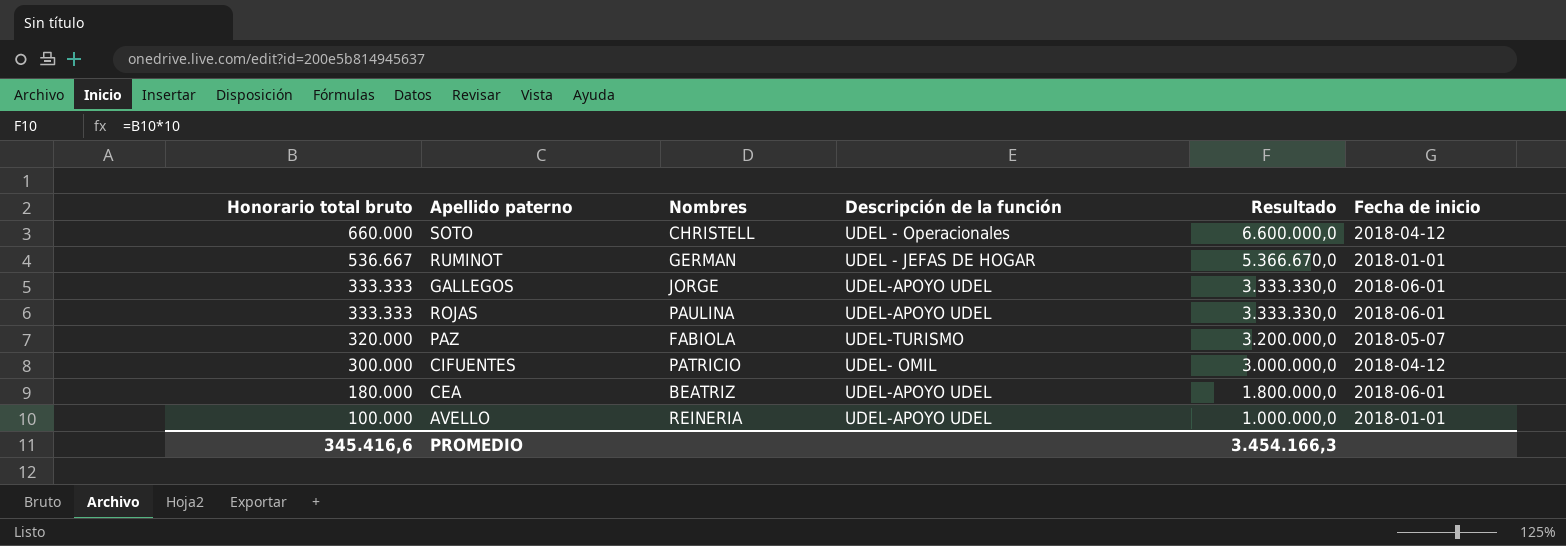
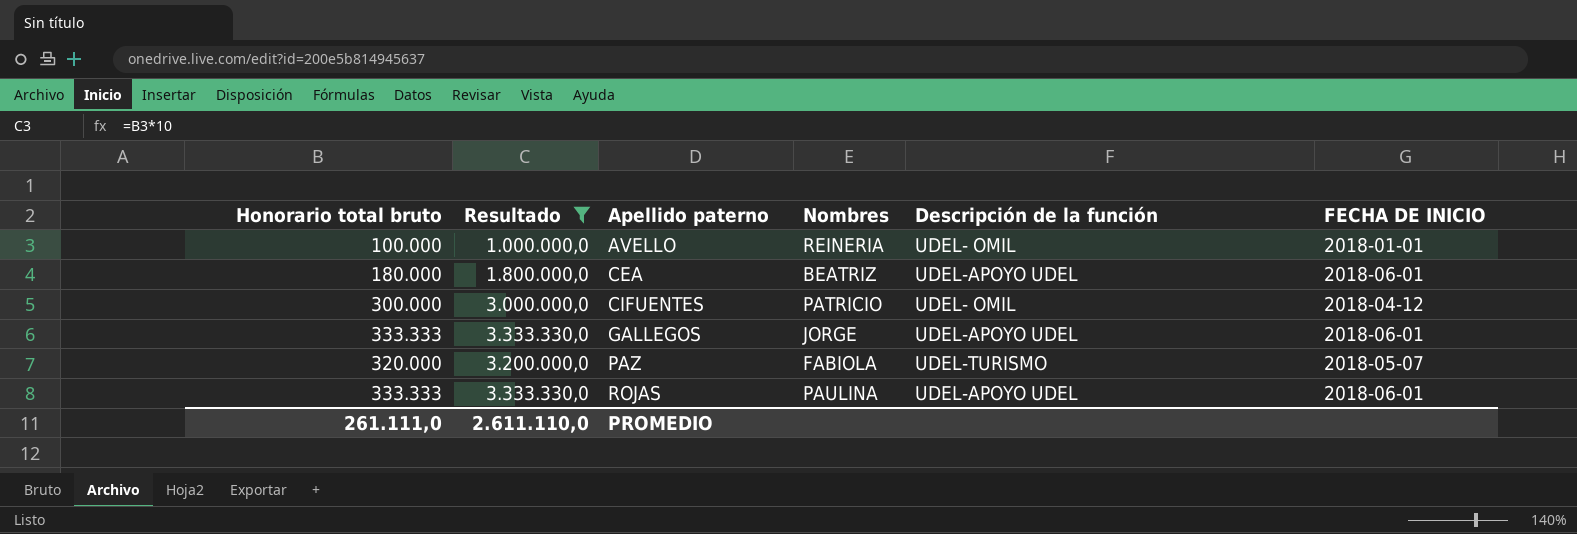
filter: none -> Resultado <= 3.333.330,0
row order: Honorario total bruto descending -> Apellido paterno ascending
column Resultado | position: 5 -> 2
column name: Fecha de inicio -> FECHA DE INICIO
AVELLO | Descripción de la función: UDEL-APOYO UDEL -> UDEL- OMIL
PROMEDIO | Honorario total bruto: 345.416,6 -> 261.111,0
PROMEDIO | Resultado: 3.454.166,3 -> 2.611.110,0

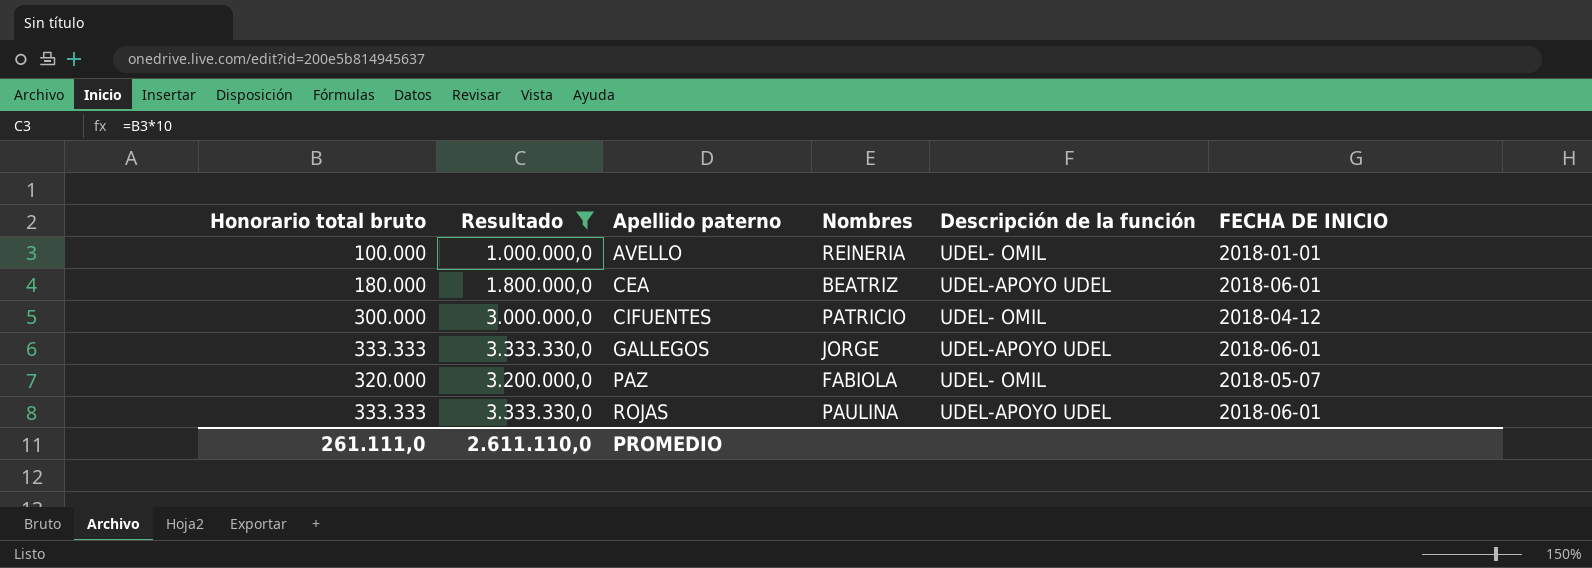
PAZ | Descripción de la función: UDEL-TURISMO -> UDEL- OMIL

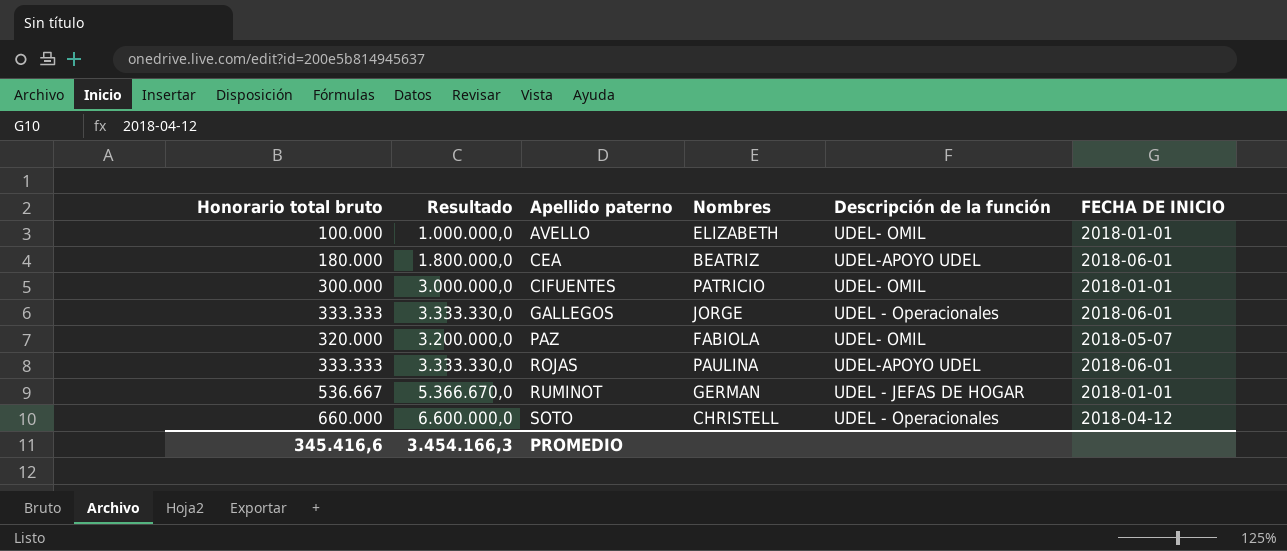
filter: Resultado <= 3.333.330,0 -> none
AVELLO | Nombres: REINERIA -> ELIZABETH
CIFUENTES | FECHA DE INICIO: 2018-04-12 -> 2018-01-01
GALLEGOS | Descripción de la función: UDEL-APOYO UDEL -> UDEL - Operacionales
PROMEDIO | Honorario total bruto: 261.111,0 -> 345.416,6
PROMEDIO | Resultado: 2.611.110,0 -> 3.454.166,3

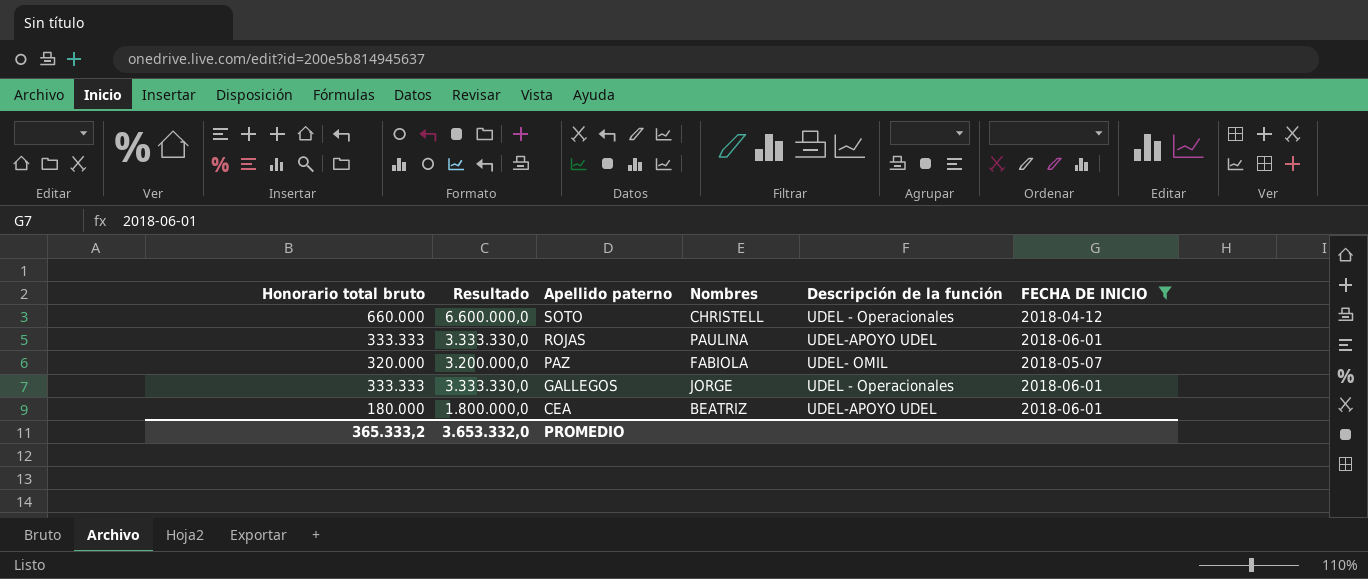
filter: none -> FECHA DE INICIO != 2018-01-01
row order: Apellido paterno ascending -> Apellido paterno descending
PROMEDIO | Honorario total bruto: 345.416,6 -> 365.333,2
PROMEDIO | Resultado: 3.454.166,3 -> 3.653.332,0

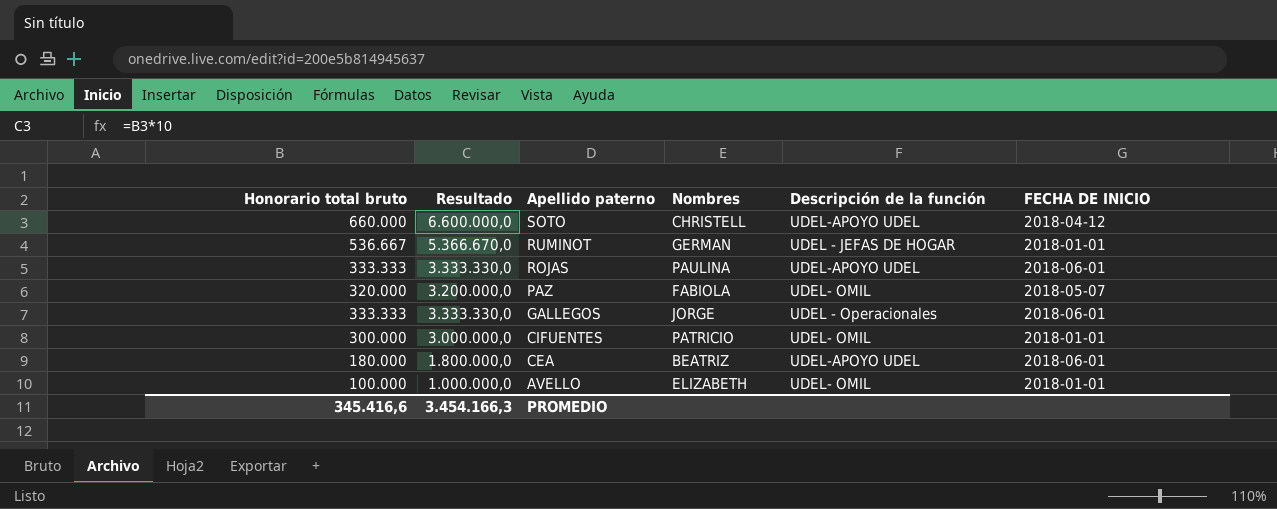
filter: FECHA DE INICIO != 2018-01-01 -> none
SOTO | Descripción de la función: UDEL - Operacionales -> UDEL-APOYO UDEL
PROMEDIO | Honorario total bruto: 365.333,2 -> 345.416,6
PROMEDIO | Resultado: 3.653.332,0 -> 3.454.166,3

